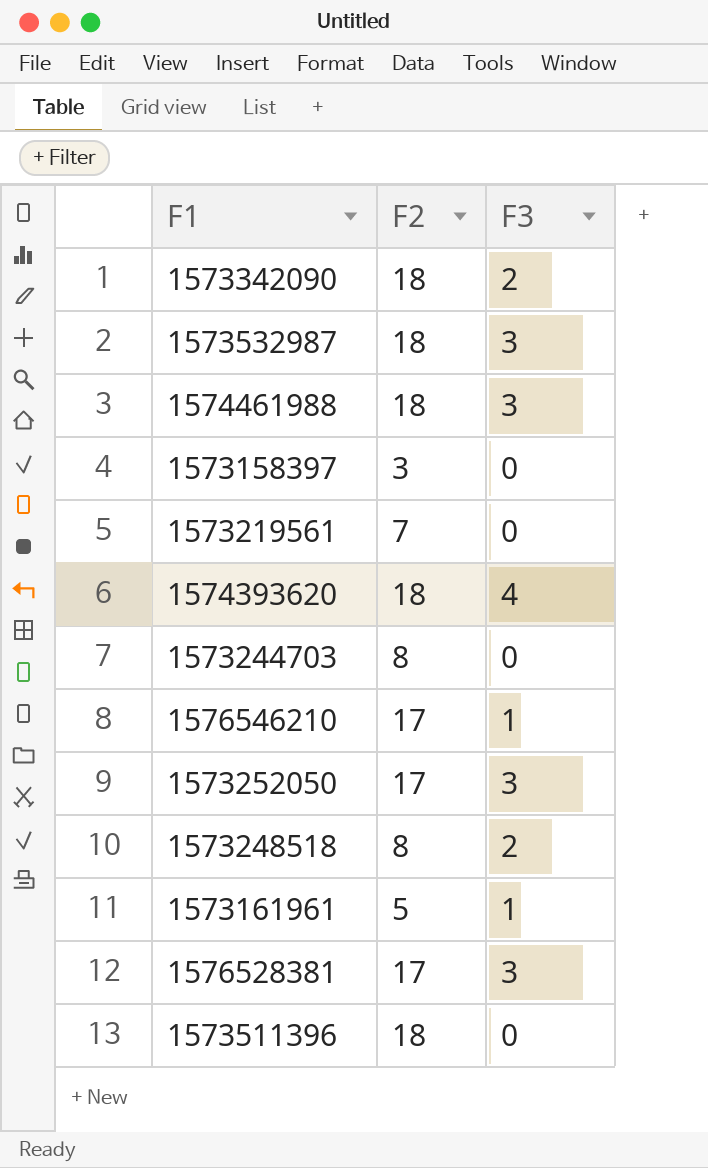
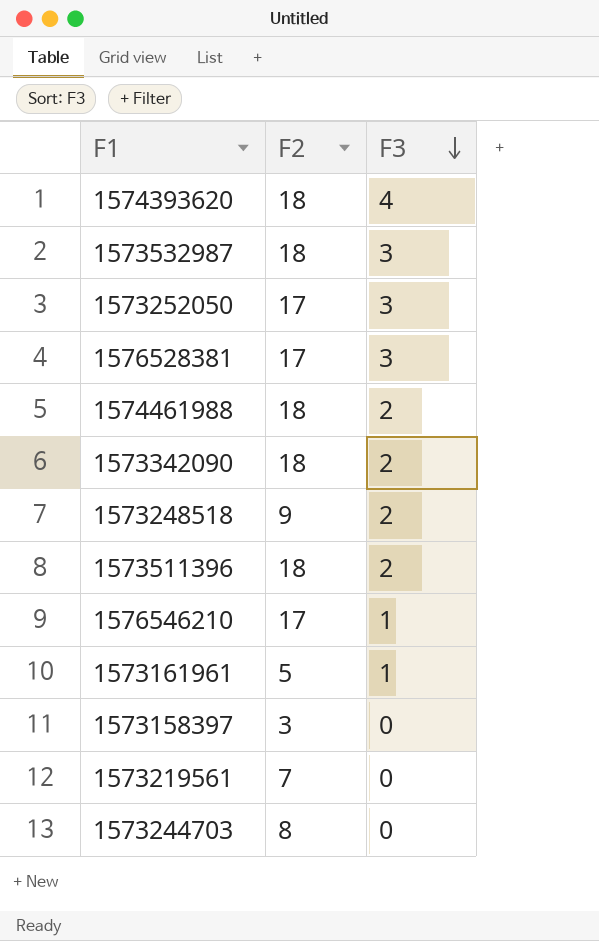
row order: none -> F3 descending
1574461988 | F3: 3 -> 2
1573248518 | F2: 8 -> 9
1573511396 | F3: 0 -> 2

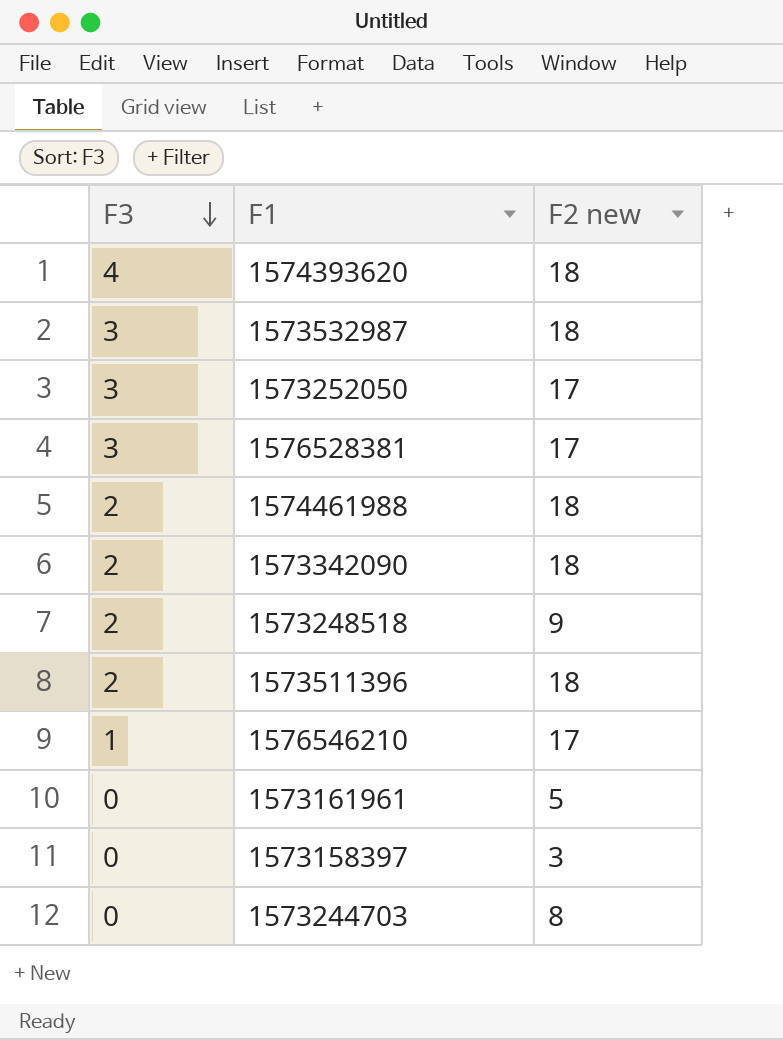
column F3 | position: 3 -> 1
column name: F2 -> F2 new
row 1573219561: 7 | 0 -> none
1573161961 | F3: 1 -> 0

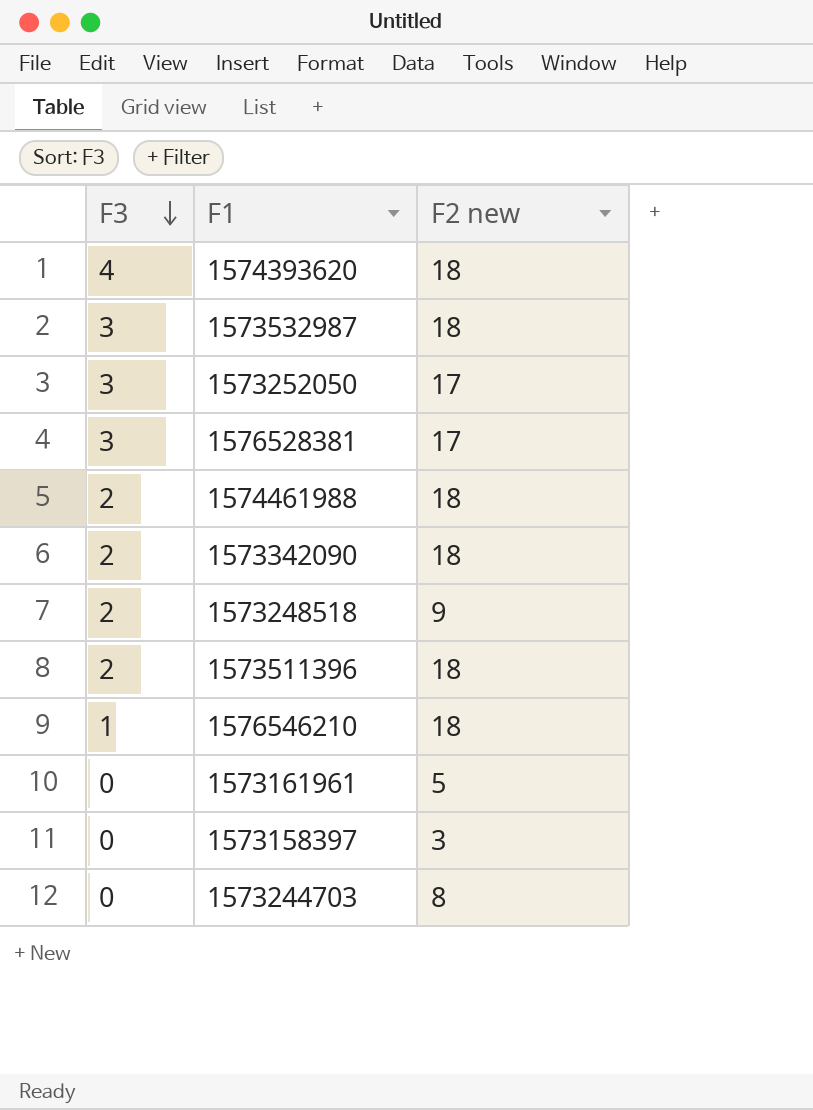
1576546210 | F2 new: 17 -> 18

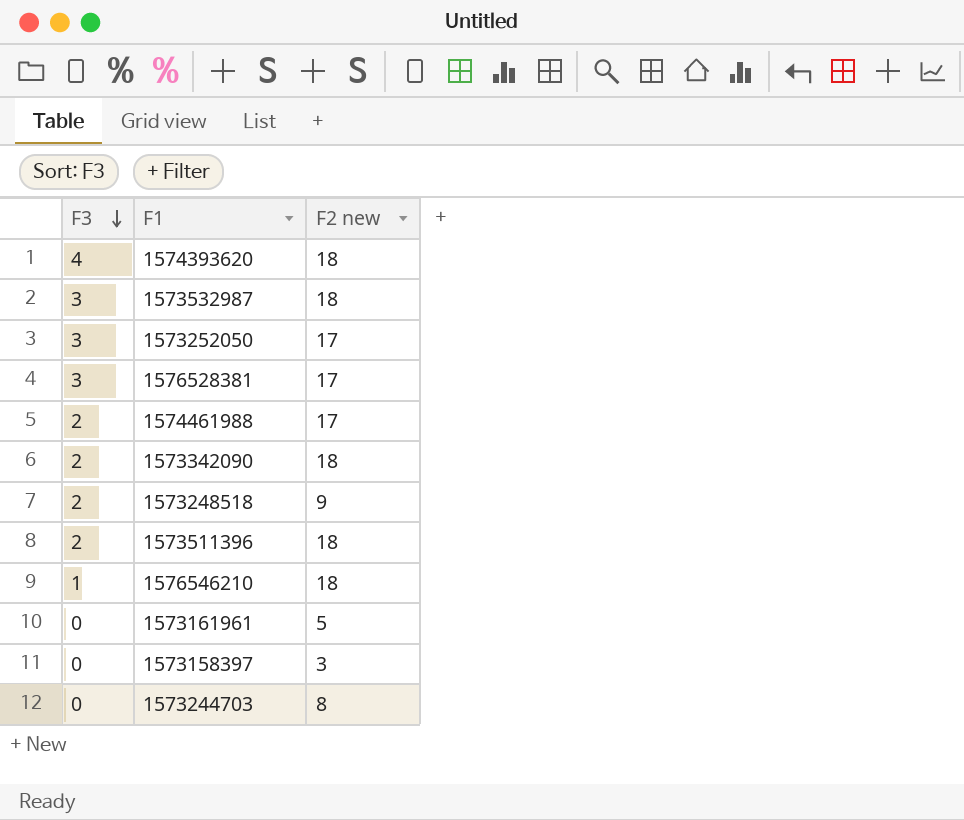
1574461988 | F2 new: 18 -> 17

